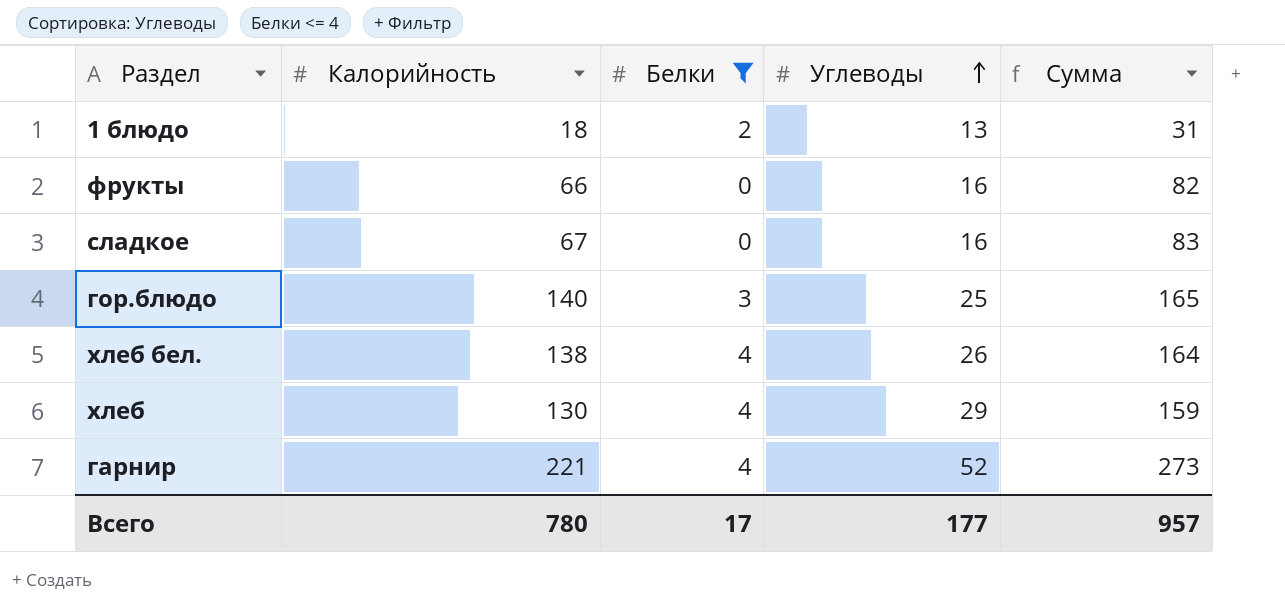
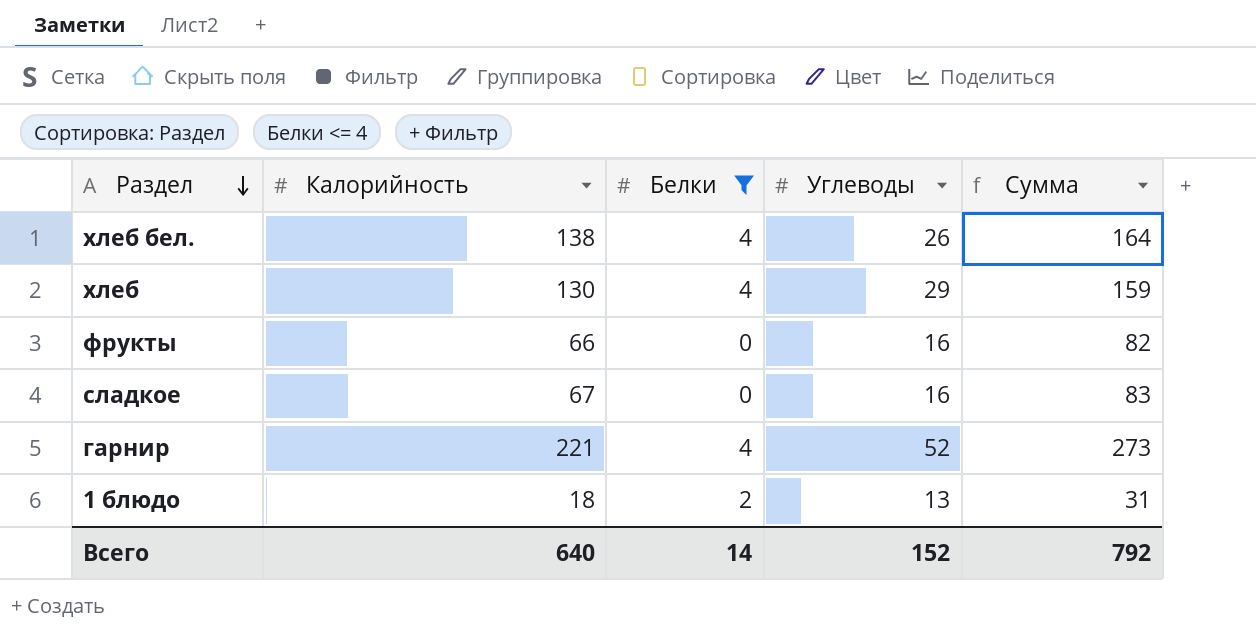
row order: Углеводы ascending -> Раздел descending
row гор.блюдо: 140 | 3 | 25 | 165 -> none
Всего | Калорийность: 780 -> 640
Всего | Белки: 17 -> 14
Всего | Углеводы: 177 -> 152
Всего | Сумма: 957 -> 792

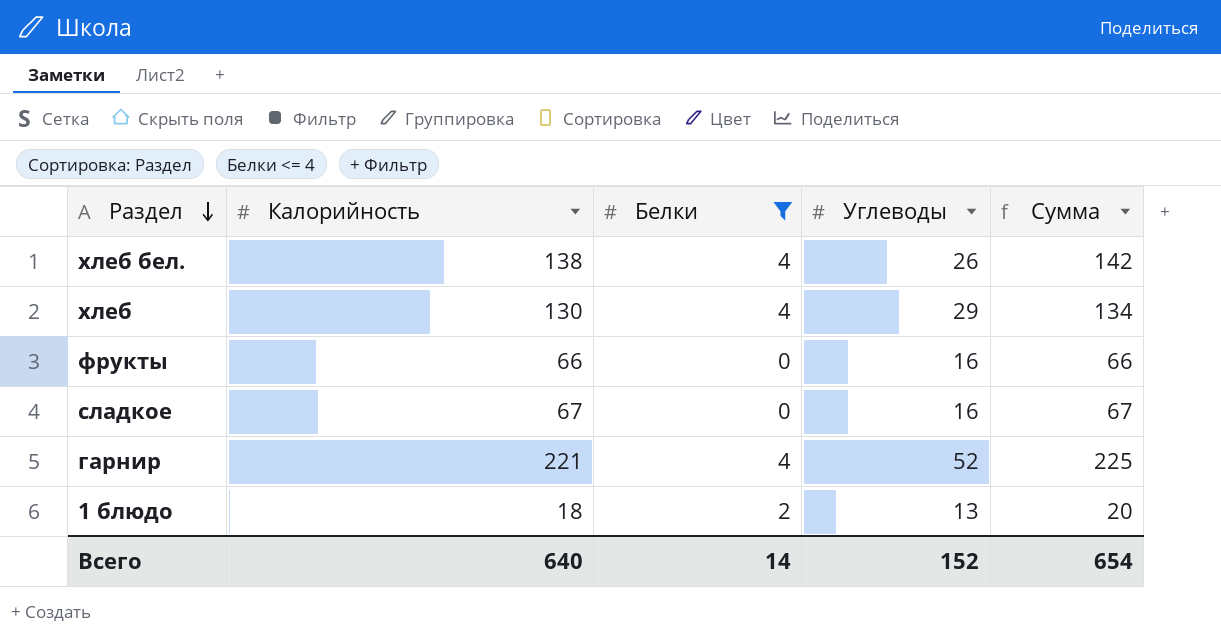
column Сумма | formula: [Калорийность] + [Углеводы] -> [Калорийность] + [Белки]
Всего | Сумма: 792 -> 654

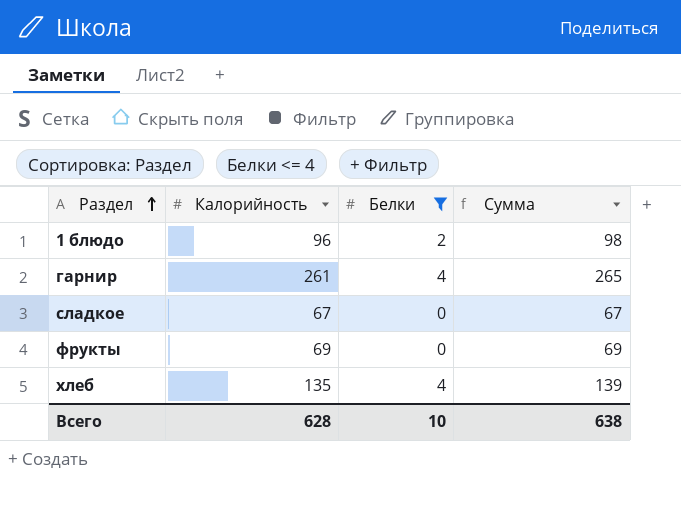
row order: Раздел descending -> Раздел ascending
column Углеводы | position: 4 -> none
row хлеб бел.: 138 | 4 | 26 | 142 -> none
1 блюдо | Калорийность: 18 -> 96
1 блюдо | Сумма: 20 -> 98
гарнир | Калорийность: 221 -> 261
гарнир | Сумма: 225 -> 265
фрукты | Калорийность: 66 -> 69
фрукты | Сумма: 66 -> 69
хлеб | Калорийность: 130 -> 135
хлеб | Сумма: 134 -> 139
Всего | Калорийность: 640 -> 628
Всего | Белки: 14 -> 10
Всего | Сумма: 654 -> 638

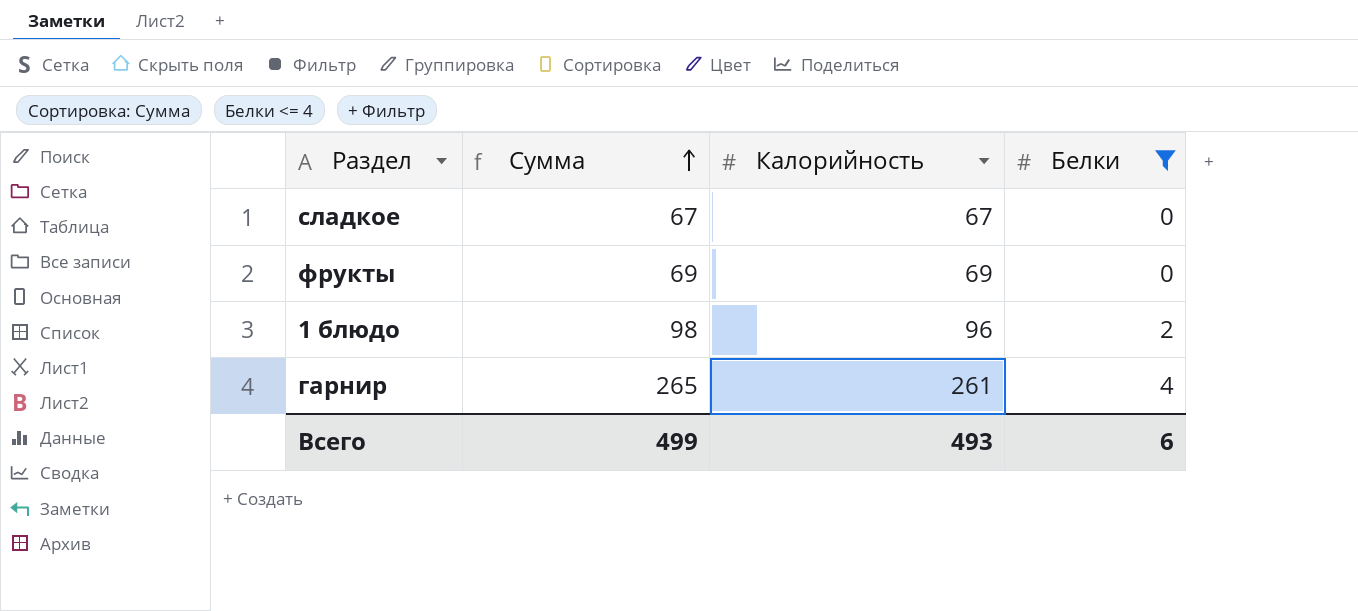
row order: Раздел ascending -> Сумма ascending
column Сумма | position: 4 -> 2
row хлеб: 135 | 4 | 139 -> none
Всего | Сумма: 638 -> 499
Всего | Калорийность: 628 -> 493
Всего | Белки: 10 -> 6

